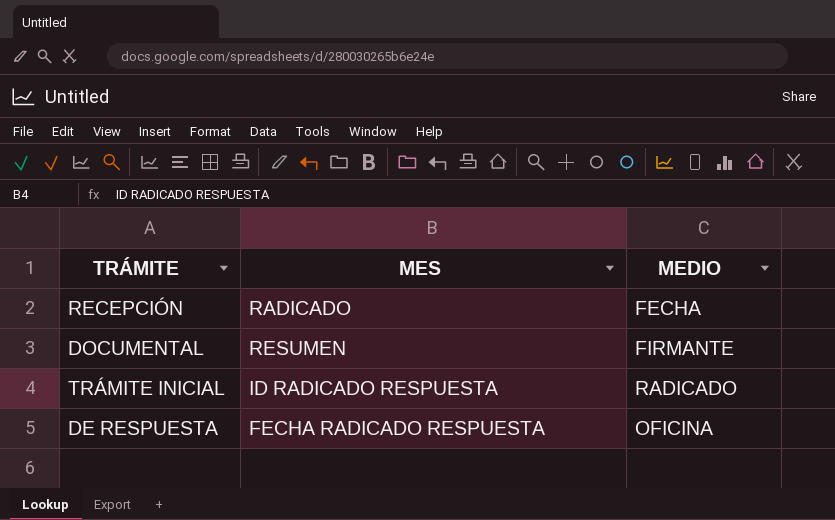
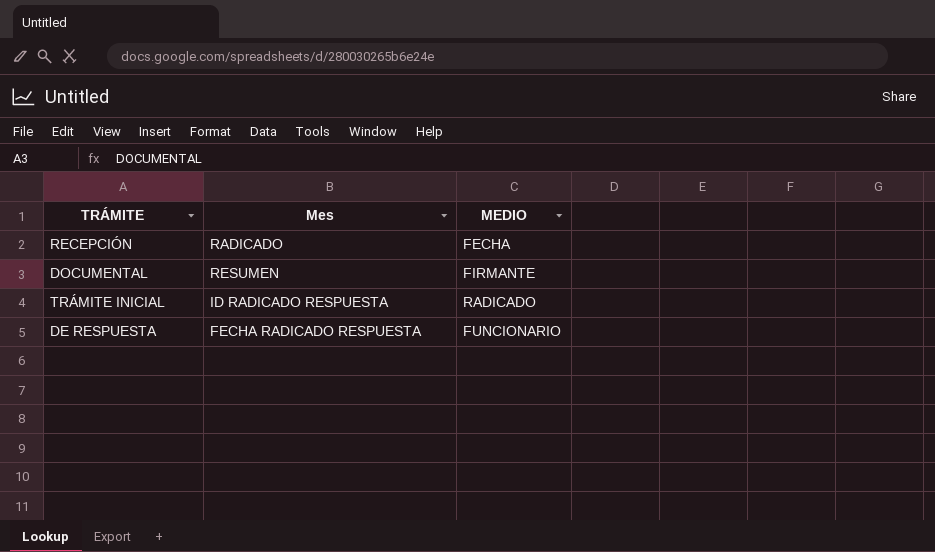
column name: MES -> Mes
DE RESPUESTA | MEDIO: OFICINA -> FUNCIONARIO

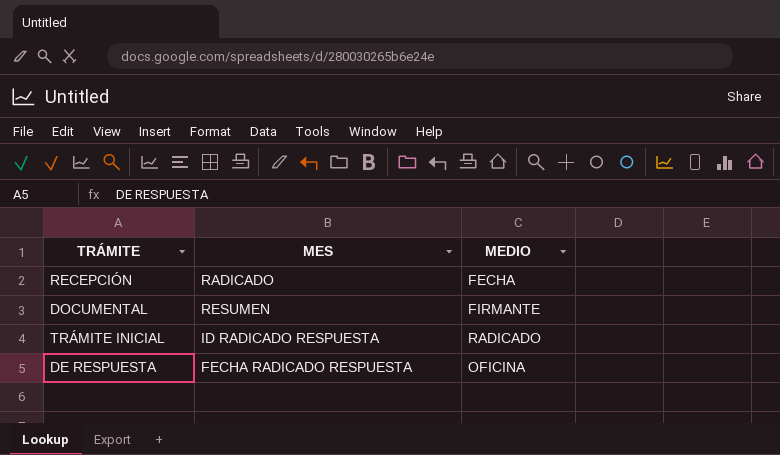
column name: Mes -> MES
DE RESPUESTA | MEDIO: FUNCIONARIO -> OFICINA

